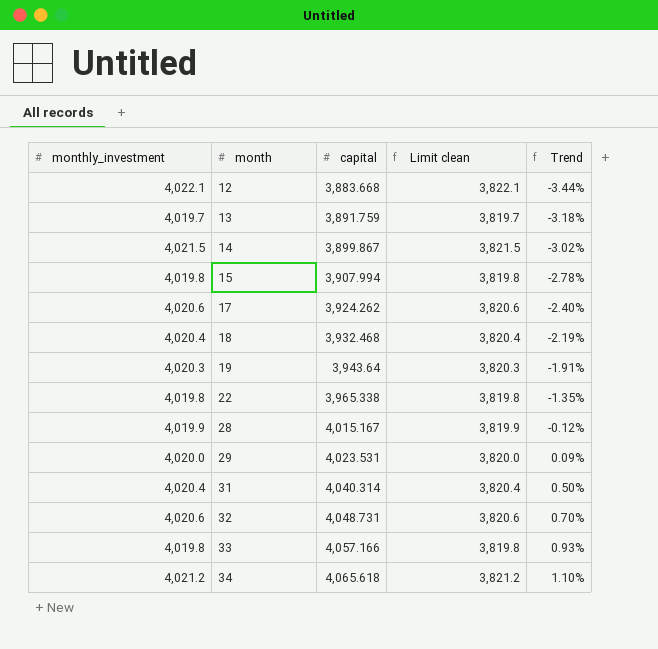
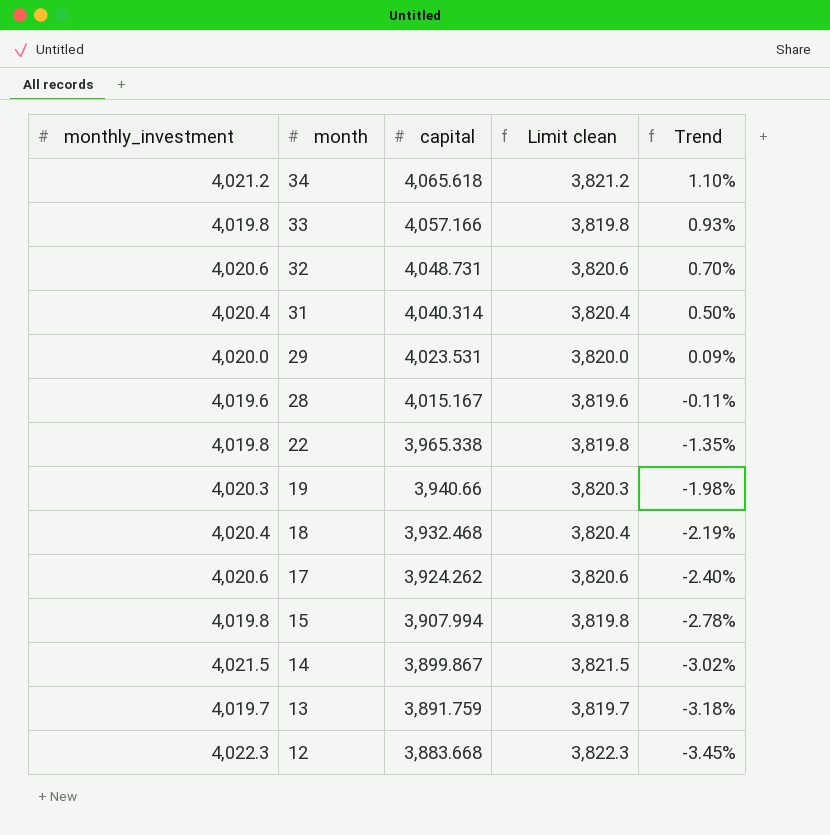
row order: month ascending -> month descending
28 | monthly_investment: 4,019.9 -> 4,019.6
28 | Limit clean: 3,819.9 -> 3,819.6
28 | Trend: -0.12% -> -0.11%
19 | capital: 3,943.64 -> 3,940.66
19 | Trend: -1.91% -> -1.98%
12 | monthly_investment: 4,022.1 -> 4,022.3
12 | Limit clean: 3,822.1 -> 3,822.3
12 | Trend: -3.44% -> -3.45%

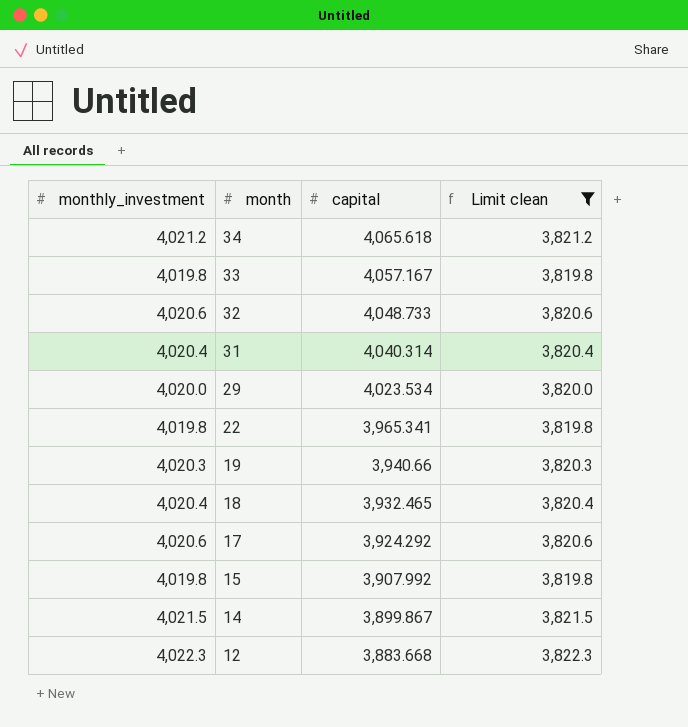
filter: none -> Limit clean >= 3,819.8
column Trend | formula: ([capital] - [monthly_investment]) / [monthly_investment] -> none
33 | capital: 4,057.166 -> 4,057.167
32 | capital: 4,048.731 -> 4,048.733
29 | capital: 4,023.531 -> 4,023.534
22 | capital: 3,965.338 -> 3,965.341
18 | capital: 3,932.468 -> 3,932.465
17 | capital: 3,924.262 -> 3,924.292
15 | capital: 3,907.994 -> 3,907.992

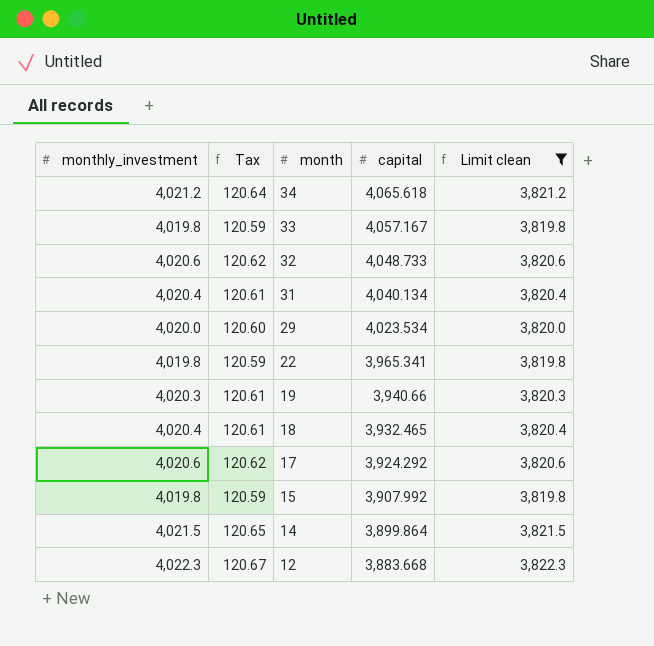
column Tax | formula: none -> [monthly_investment] * 0.03
31 | capital: 4,040.314 -> 4,040.134
14 | capital: 3,899.867 -> 3,899.864

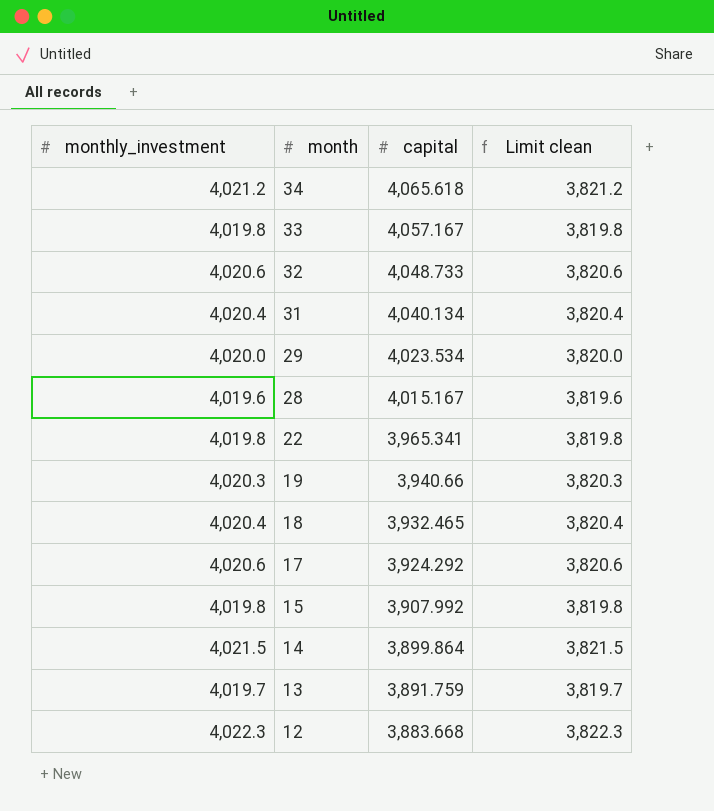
filter: Limit clean >= 3,819.8 -> none
column Tax | formula: [monthly_investment] * 0.03 -> none

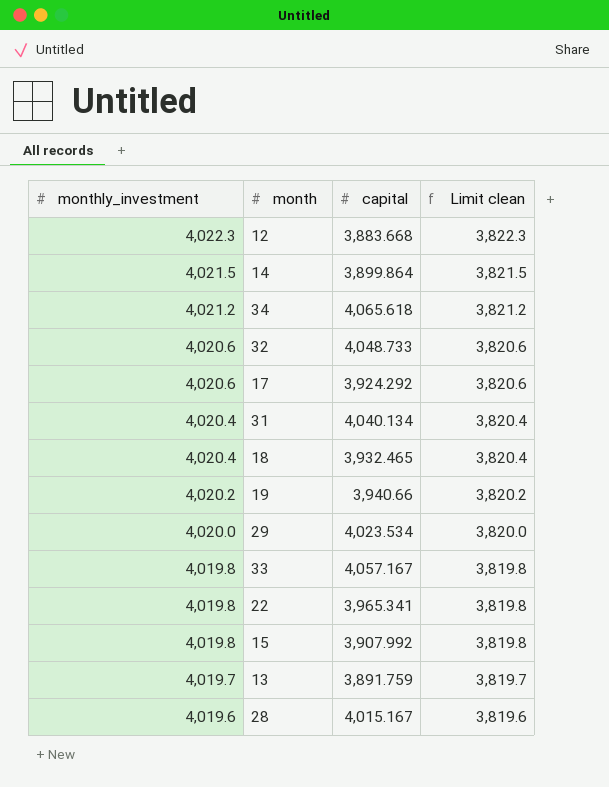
row order: month descending -> monthly_investment descending
19 | monthly_investment: 4,020.3 -> 4,020.2
19 | Limit clean: 3,820.3 -> 3,820.2

